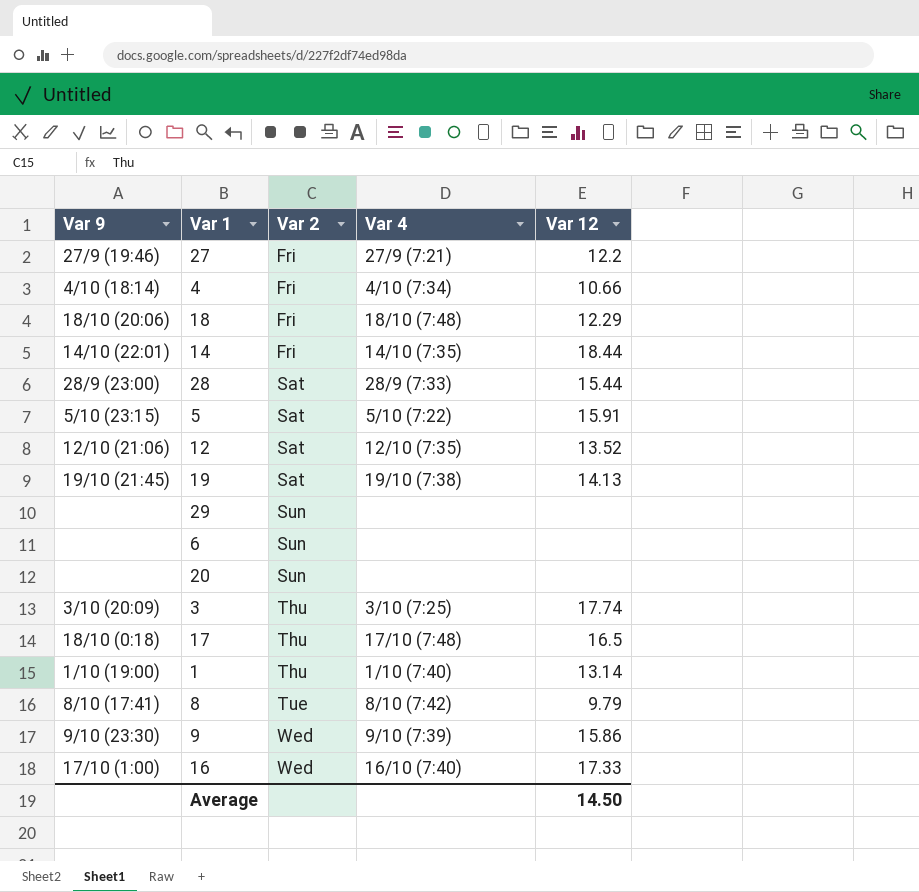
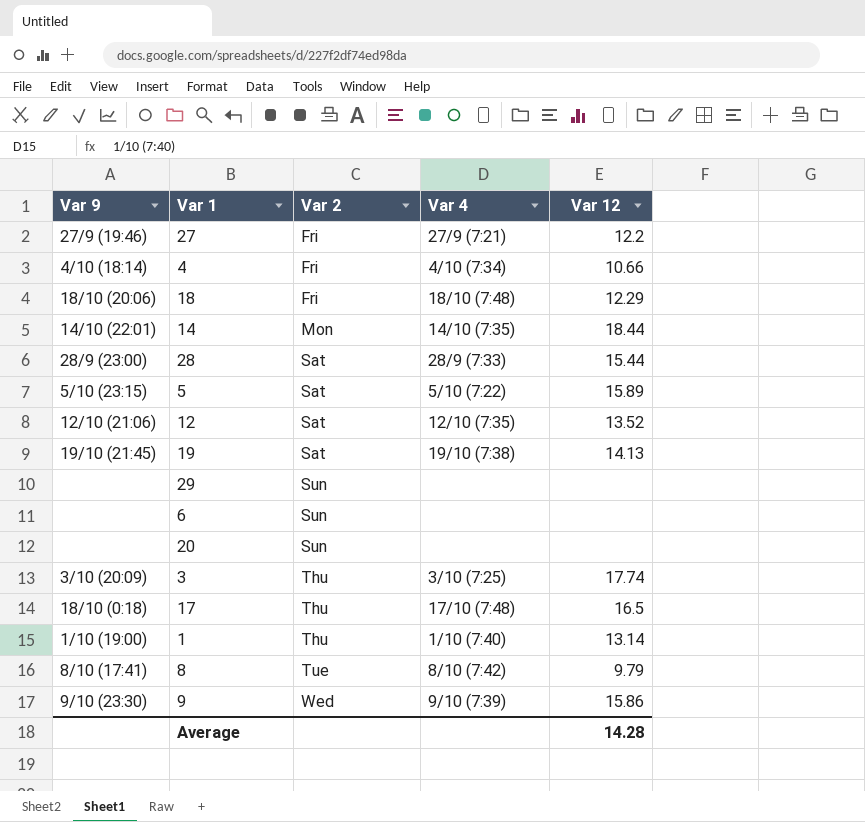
row 16: 17/10 (1:00) | Wed | 16/10 (7:40) | 17.33 -> none
14 | Var 2: Fri -> Mon
5 | Var 12: 15.91 -> 15.89
Average | Var 12: 14.50 -> 14.28

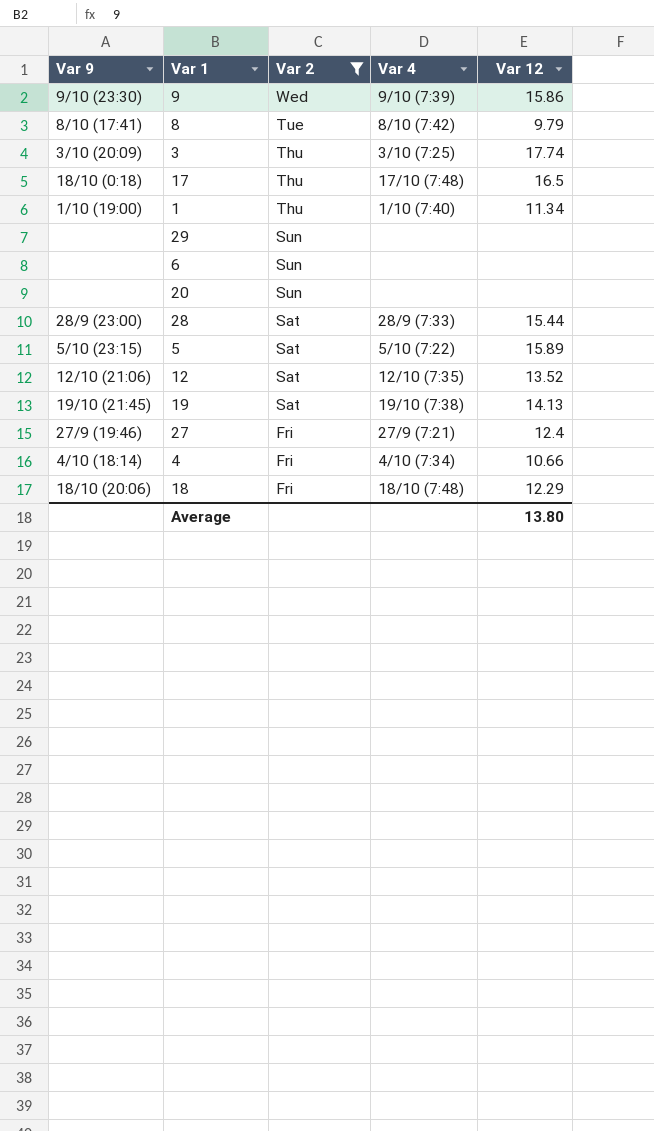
filter: none -> Var 2 != Mon
row order: Var 2 ascending -> Var 2 descending
1 | Var 12: 13.14 -> 11.34
27 | Var 12: 12.2 -> 12.4
Average | Var 12: 14.28 -> 13.80

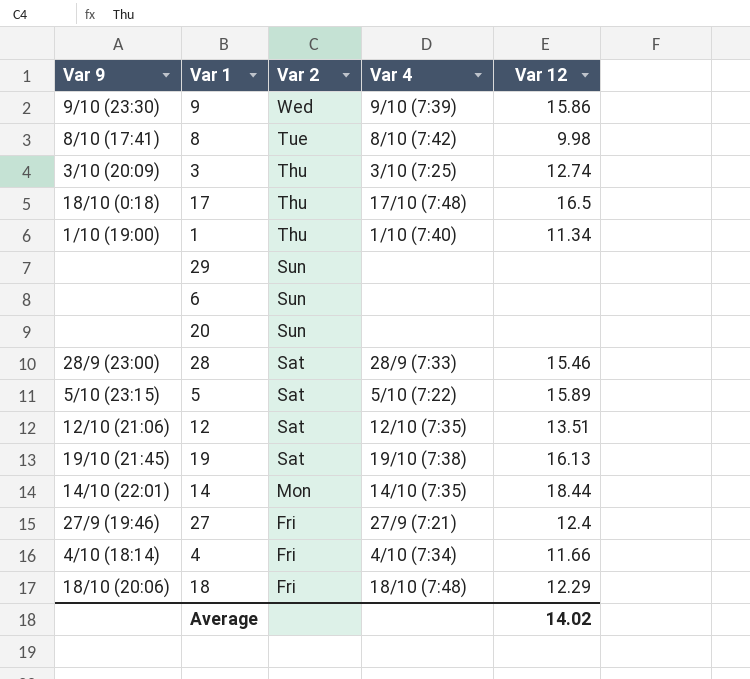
filter: Var 2 != Mon -> none
8 | Var 12: 9.79 -> 9.98
3 | Var 12: 17.74 -> 12.74
28 | Var 12: 15.44 -> 15.46
12 | Var 12: 13.52 -> 13.51
19 | Var 12: 14.13 -> 16.13
4 | Var 12: 10.66 -> 11.66
Average | Var 12: 13.80 -> 14.02

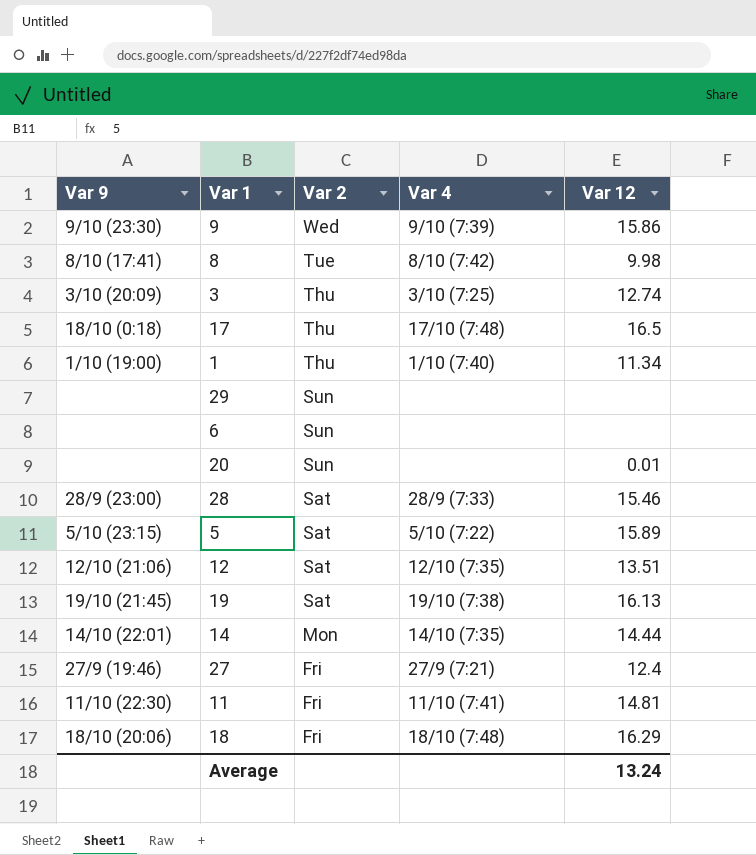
row 4: 4/10 (18:14) | Fri | 4/10 (7:34) | 11.66 -> none
20 | Var 12: none -> 0.01
14 | Var 12: 18.44 -> 14.44
row 11: none -> 11/10 (22:30) | Fri | 11/10 (7:41) | 14.81
18 | Var 12: 12.29 -> 16.29
Average | Var 12: 14.02 -> 13.24

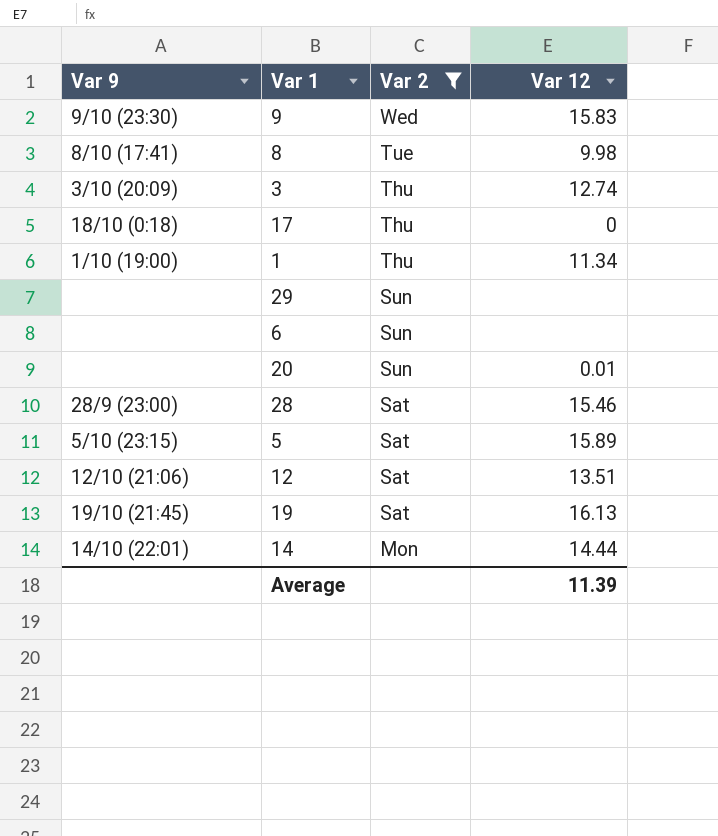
filter: none -> Var 2 != Fri
column Var 4 | position: 4 -> none
9 | Var 12: 15.86 -> 15.83
17 | Var 12: 16.5 -> 0
Average | Var 12: 13.24 -> 11.39

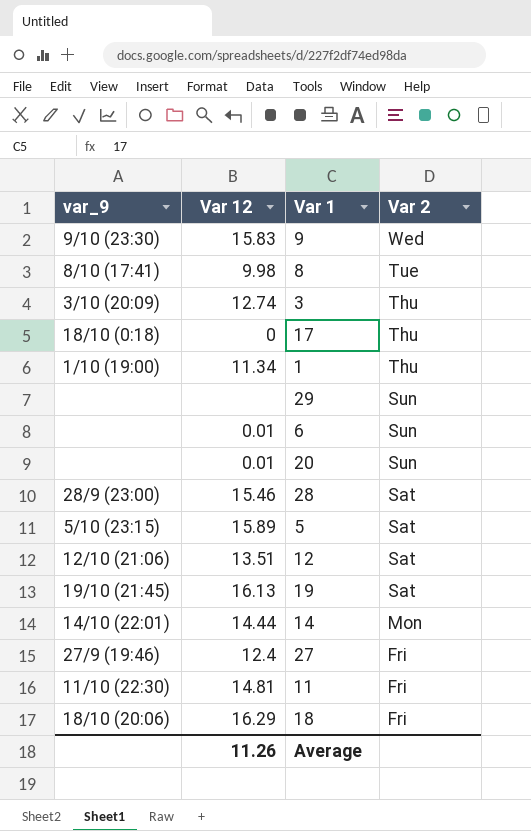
filter: Var 2 != Fri -> none
column name: Var 9 -> var_9
column Var 12 | position: 4 -> 2
6 | Var 12: none -> 0.01
Average | Var 12: 11.39 -> 11.26

